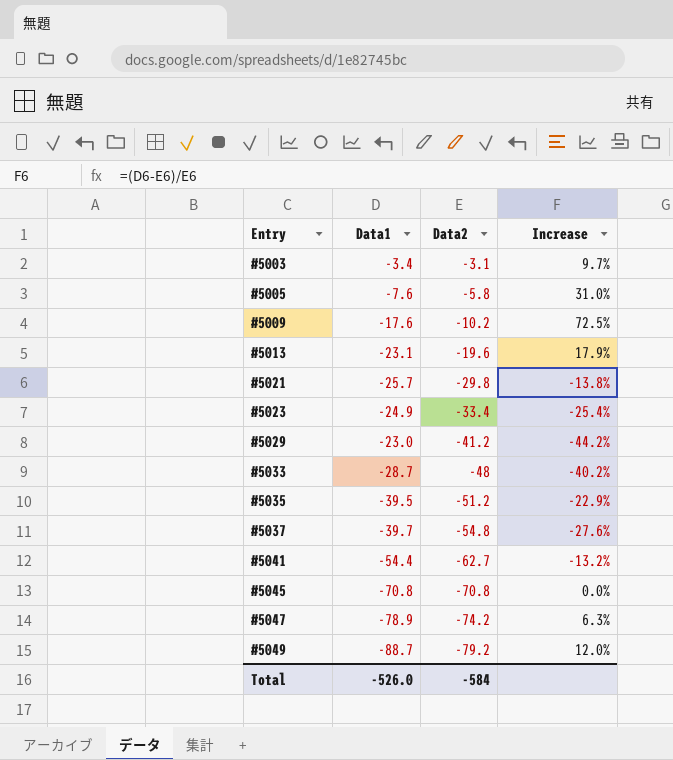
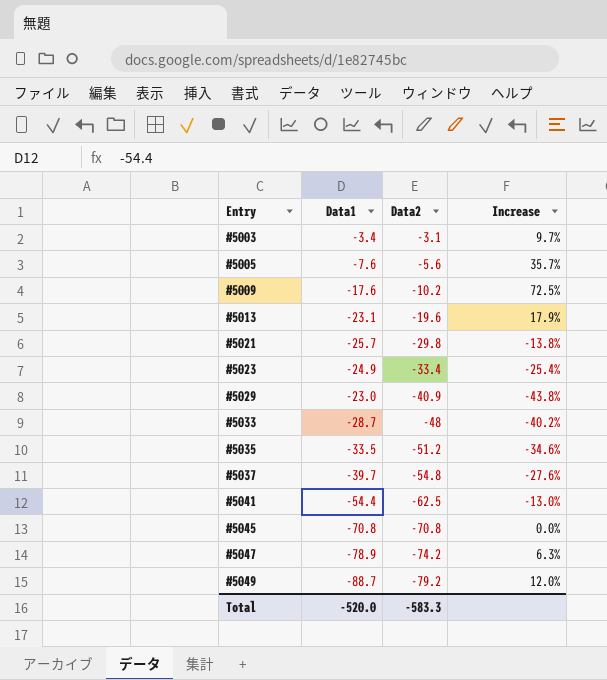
#5005 | Data2: -5.8 -> -5.6
#5005 | Increase: 31.0% -> 35.7%
#5029 | Data2: -41.2 -> -40.9
#5029 | Increase: -44.2% -> -43.8%
#5035 | Data1: -39.5 -> -33.5
#5035 | Increase: -22.9% -> -34.6%
#5041 | Data2: -62.7 -> -62.5
#5041 | Increase: -13.2% -> -13.0%
Total | Data1: -526.0 -> -520.0
Total | Data2: -584 -> -583.3

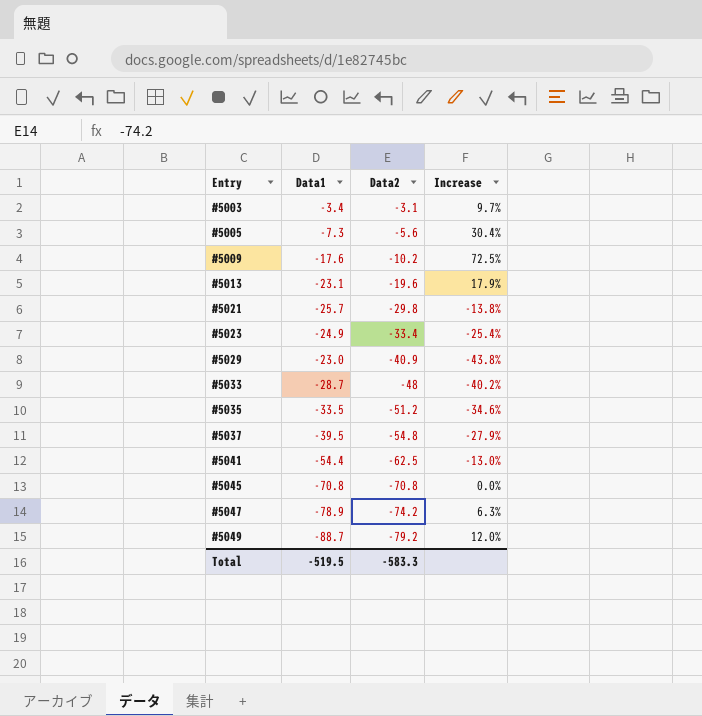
#5005 | Data1: -7.6 -> -7.3
#5005 | Increase: 35.7% -> 30.4%
#5037 | Data1: -39.7 -> -39.5
#5037 | Increase: -27.6% -> -27.9%
Total | Data1: -520.0 -> -519.5

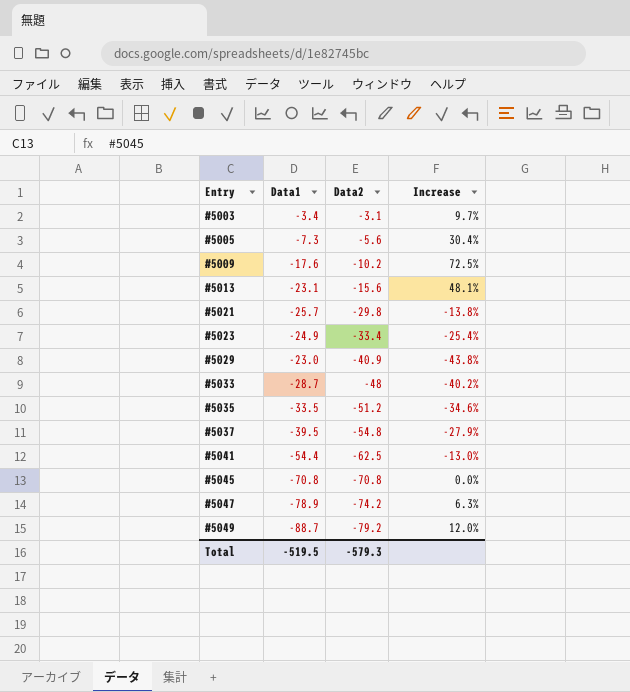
#5013 | Data2: -19.6 -> -15.6
#5013 | Increase: 17.9% -> 48.1%
Total | Data2: -583.3 -> -579.3

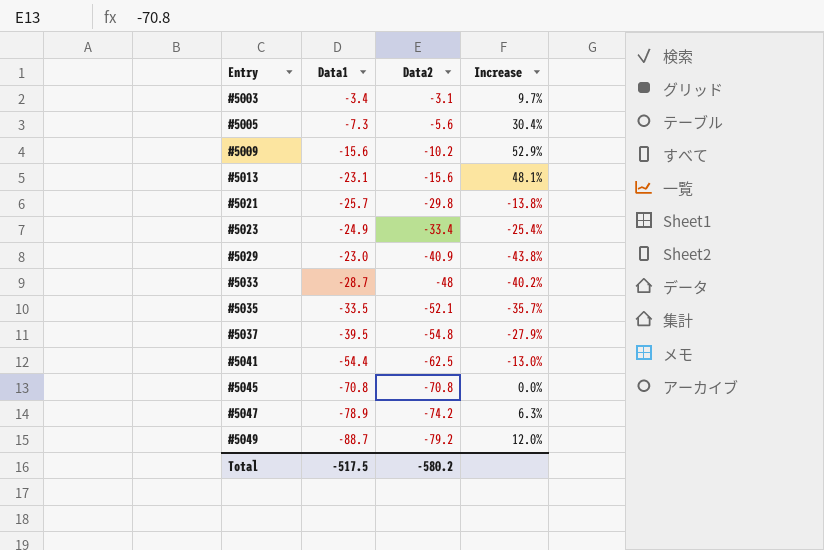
#5009 | Data1: -17.6 -> -15.6
#5009 | Increase: 72.5% -> 52.9%
#5035 | Data2: -51.2 -> -52.1
#5035 | Increase: -34.6% -> -35.7%
Total | Data1: -519.5 -> -517.5
Total | Data2: -579.3 -> -580.2

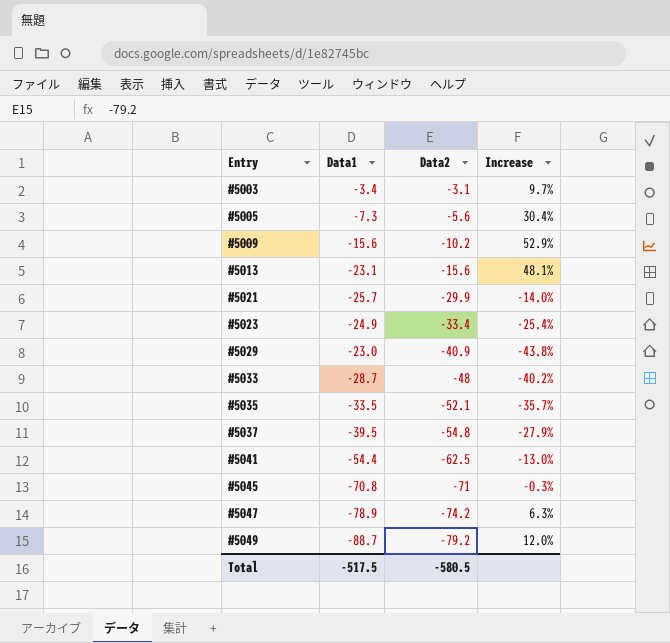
#5021 | Data2: -29.8 -> -29.9
#5021 | Increase: -13.8% -> -14.0%
#5045 | Data2: -70.8 -> -71
#5045 | Increase: 0.0% -> -0.3%
Total | Data2: -580.2 -> -580.5

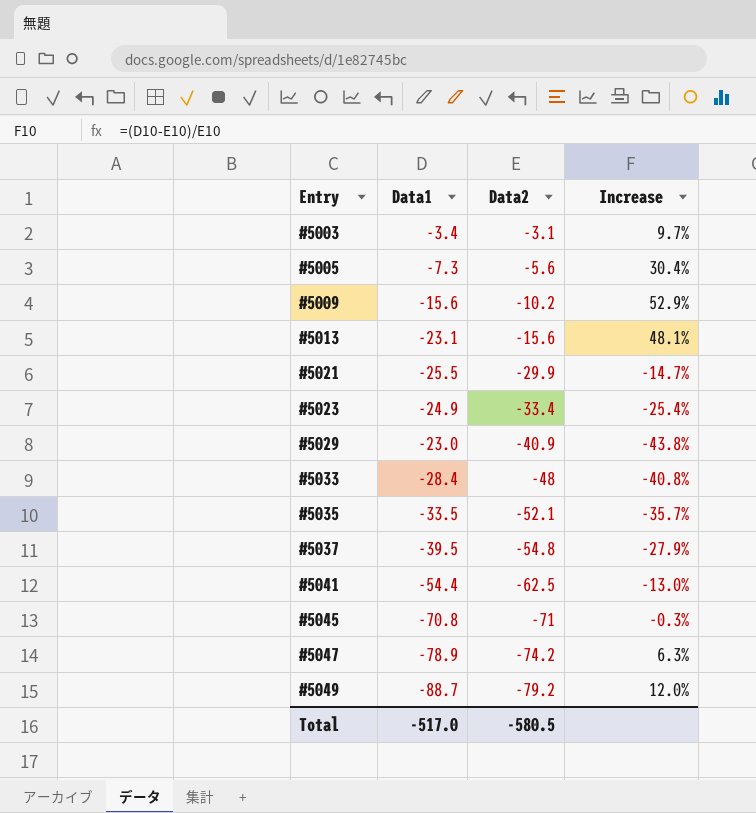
#5021 | Data1: -25.7 -> -25.5
#5021 | Increase: -14.0% -> -14.7%
#5033 | Data1: -28.7 -> -28.4
#5033 | Increase: -40.2% -> -40.8%
Total | Data1: -517.5 -> -517.0

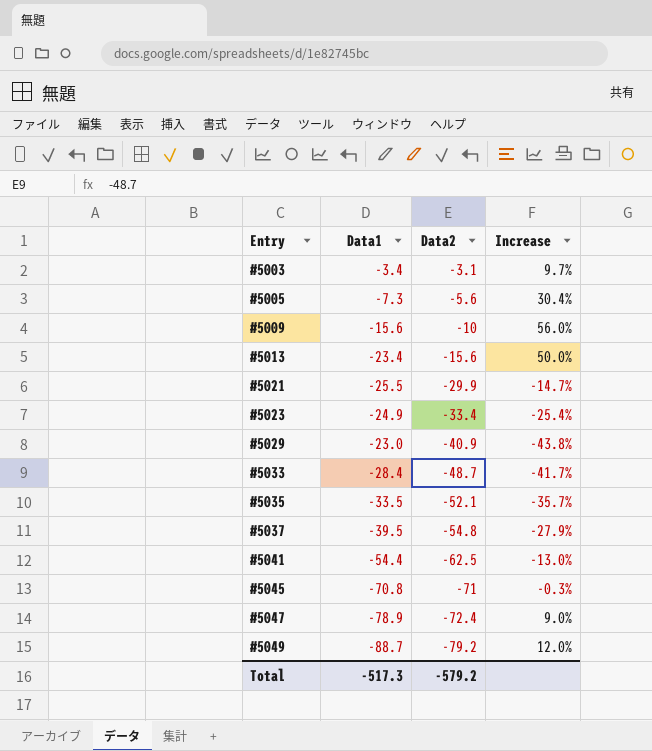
#5009 | Data2: -10.2 -> -10
#5009 | Increase: 52.9% -> 56.0%
#5013 | Data1: -23.1 -> -23.4
#5013 | Increase: 48.1% -> 50.0%
#5033 | Data2: -48 -> -48.7
#5033 | Increase: -40.8% -> -41.7%
#5047 | Data2: -74.2 -> -72.4
#5047 | Increase: 6.3% -> 9.0%
Total | Data1: -517.0 -> -517.3
Total | Data2: -580.5 -> -579.2

